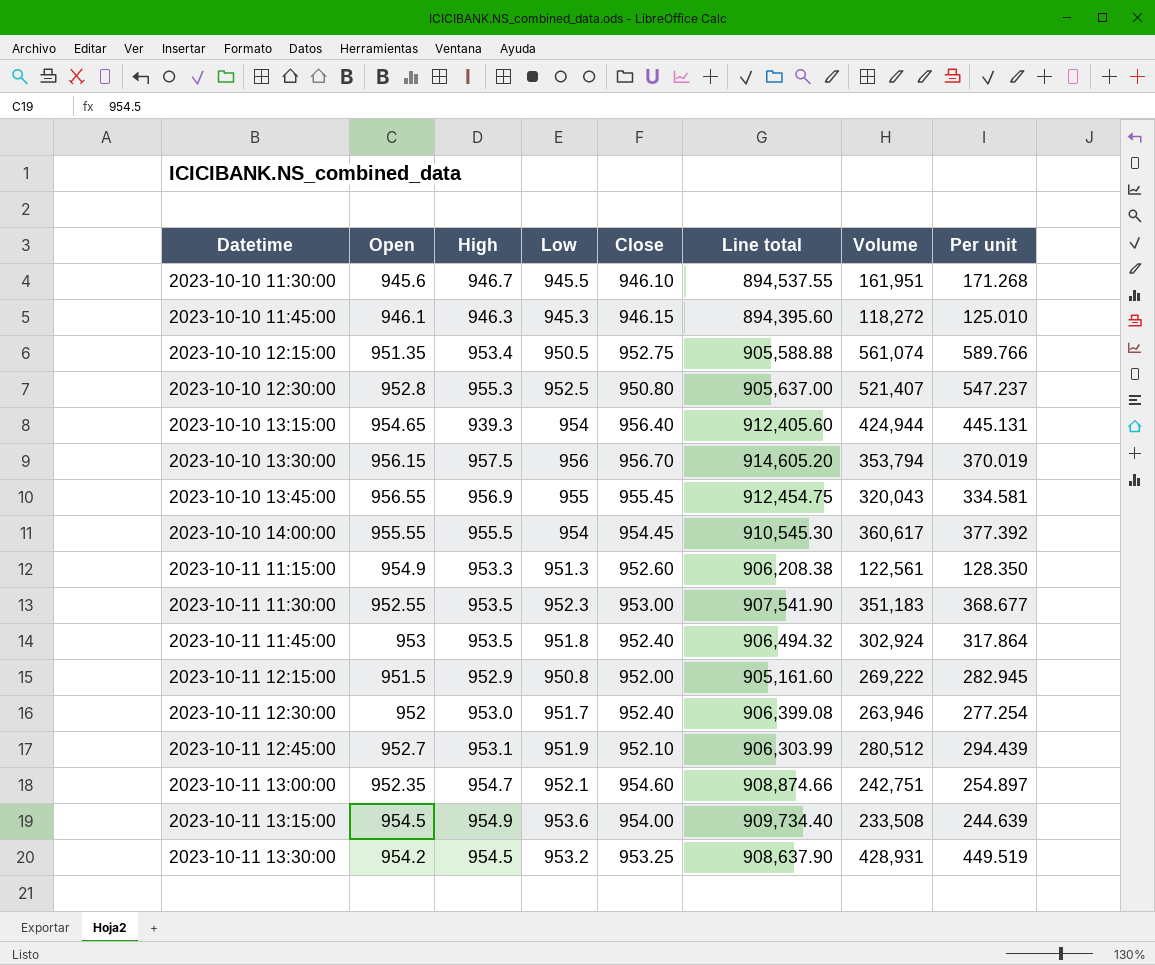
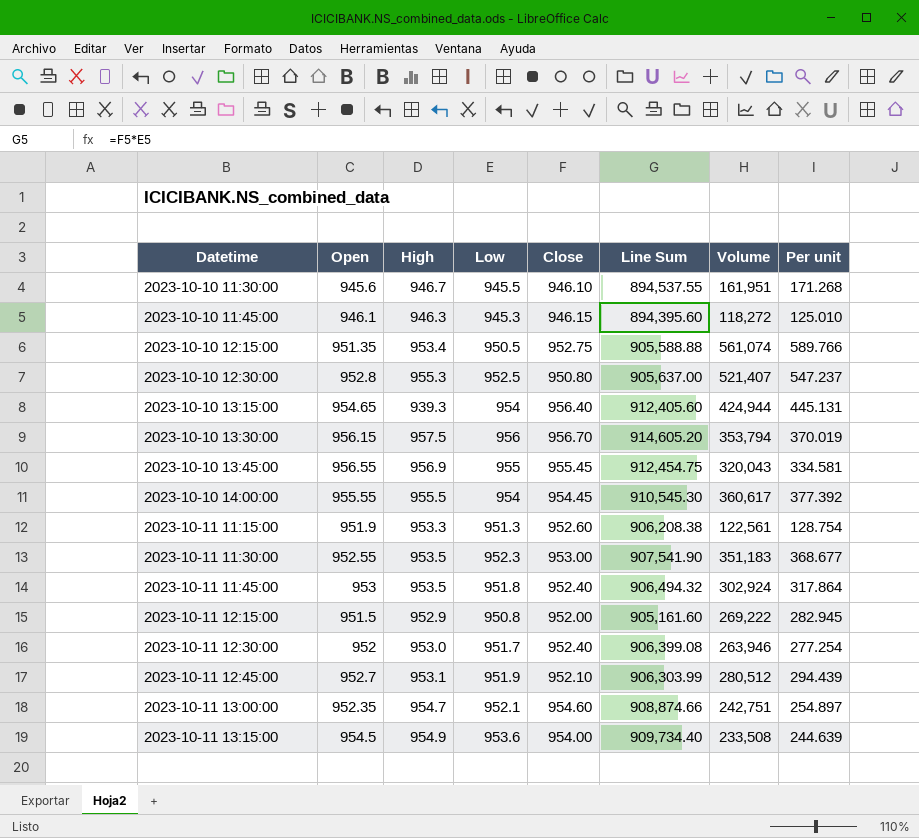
column name: Line total -> Line Sum
row 2023-10-11 13:30:00: 954.2 | 954.5 | 953.2 | 953.25 | 908,637.90 | 428,931 | 449.519 -> none
2023-10-11 11:15:00 | Open: 954.9 -> 951.9
2023-10-11 11:15:00 | Per unit: 128.350 -> 128.754

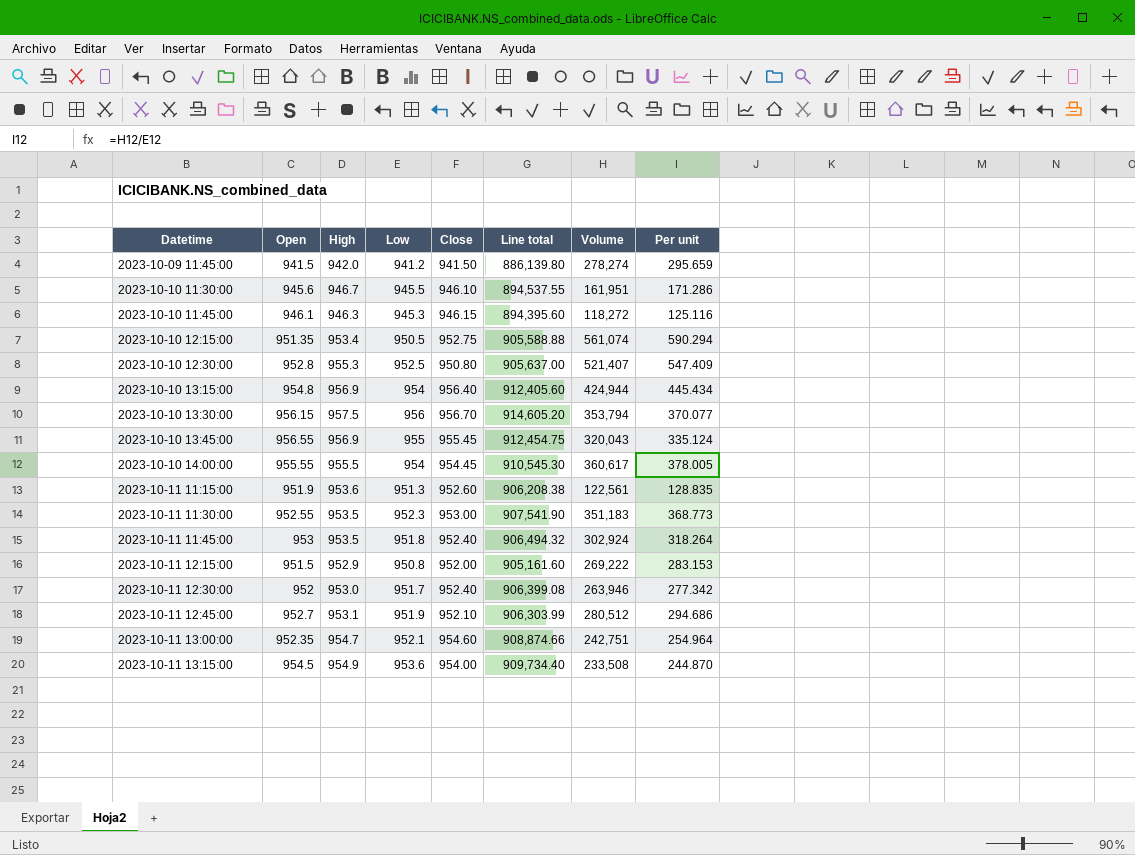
column name: Line Sum -> Line total
column Per unit | formula: [Volume] / [Open] -> [Volume] / [Low]
row 2023-10-09 11:45:00: none -> 941.5 | 942.0 | 941.2 | 941.50 | 886,139.80 | 278,274 | 295.659
2023-10-10 13:15:00 | Open: 954.65 -> 954.8
2023-10-10 13:15:00 | High: 939.3 -> 956.9
2023-10-11 11:15:00 | High: 953.3 -> 953.6

